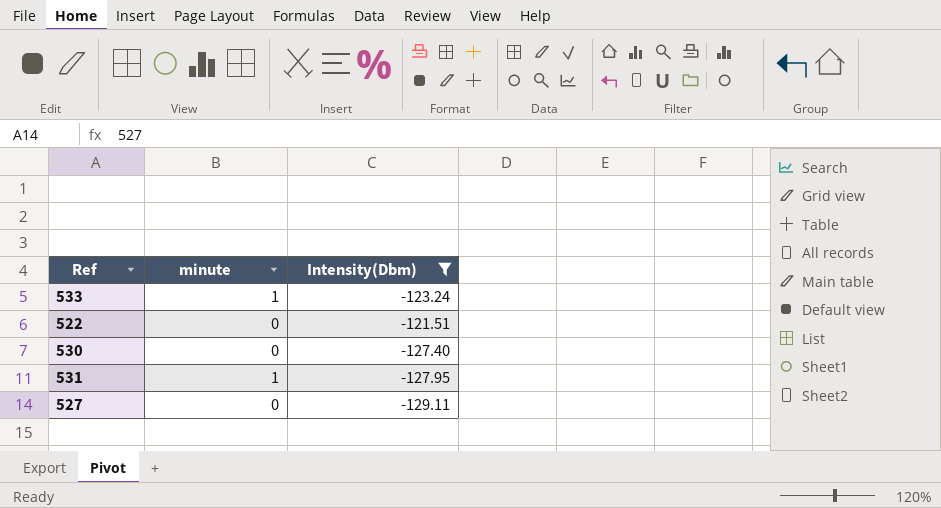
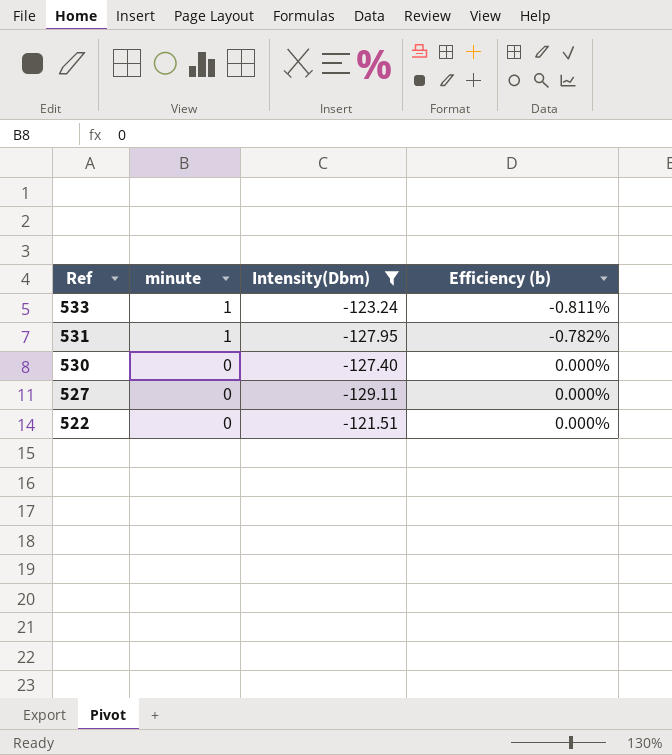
row order: none -> Ref descending
column Efficiency (b) | formula: none -> [minute] / [Intensity(Dbm)]

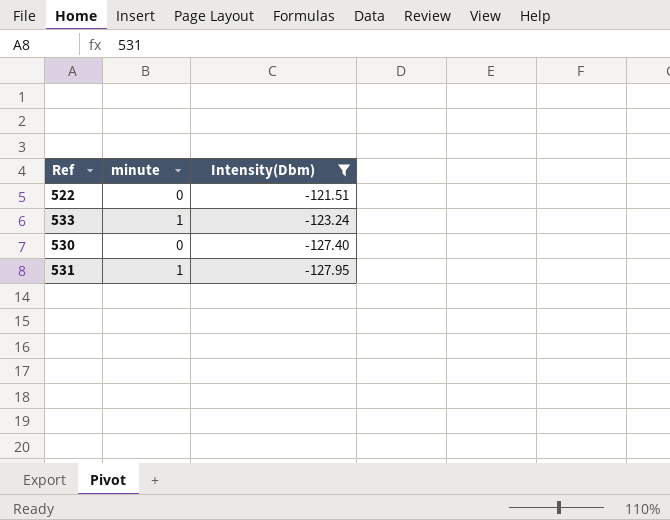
row order: Ref descending -> Intensity(Dbm) descending
column Efficiency (b) | formula: [minute] / [Intensity(Dbm)] -> none
row 527: 0 | -129.11 | 0.000% -> none

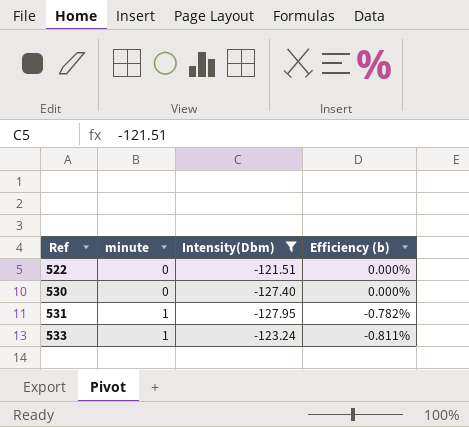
row order: Intensity(Dbm) descending -> Ref ascending
column Efficiency (b) | formula: none -> [minute] / [Intensity(Dbm)]

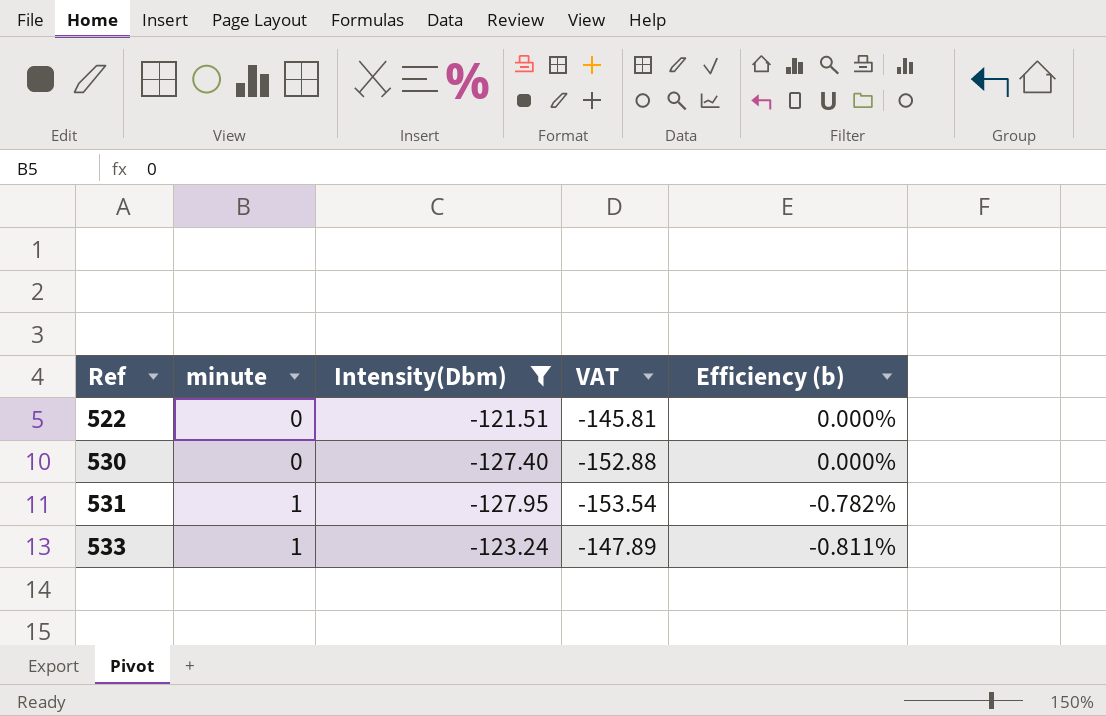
column VAT | formula: none -> [Intensity(Dbm)] * 1.2

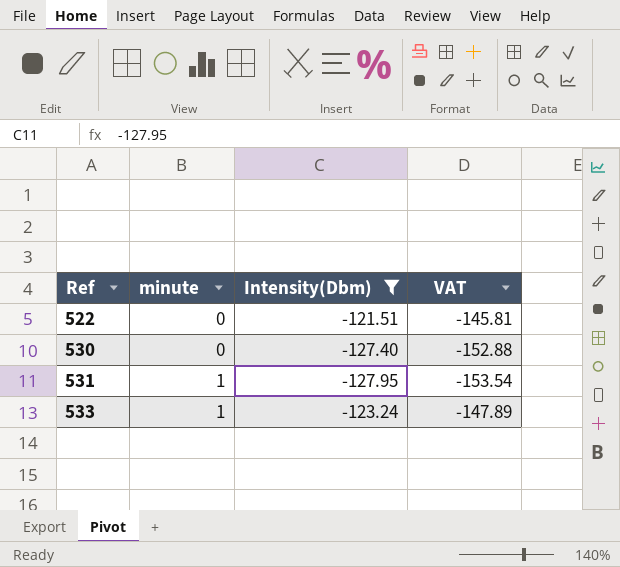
column Efficiency (b) | formula: [minute] / [Intensity(Dbm)] -> none

